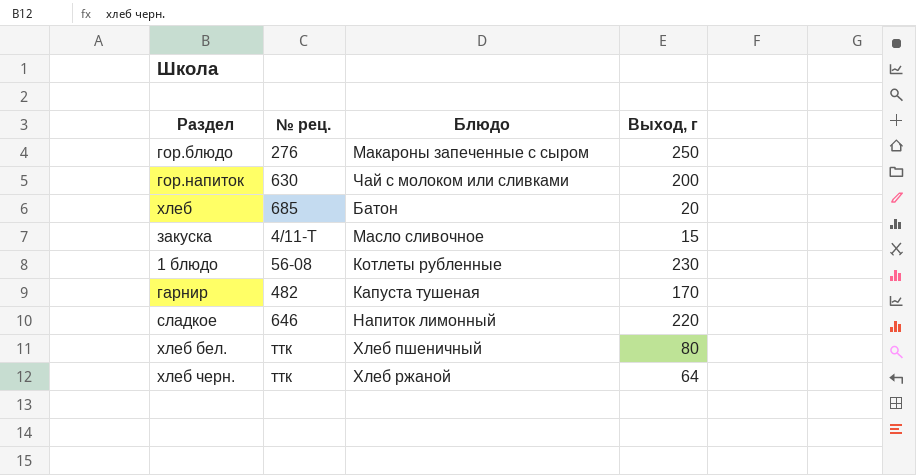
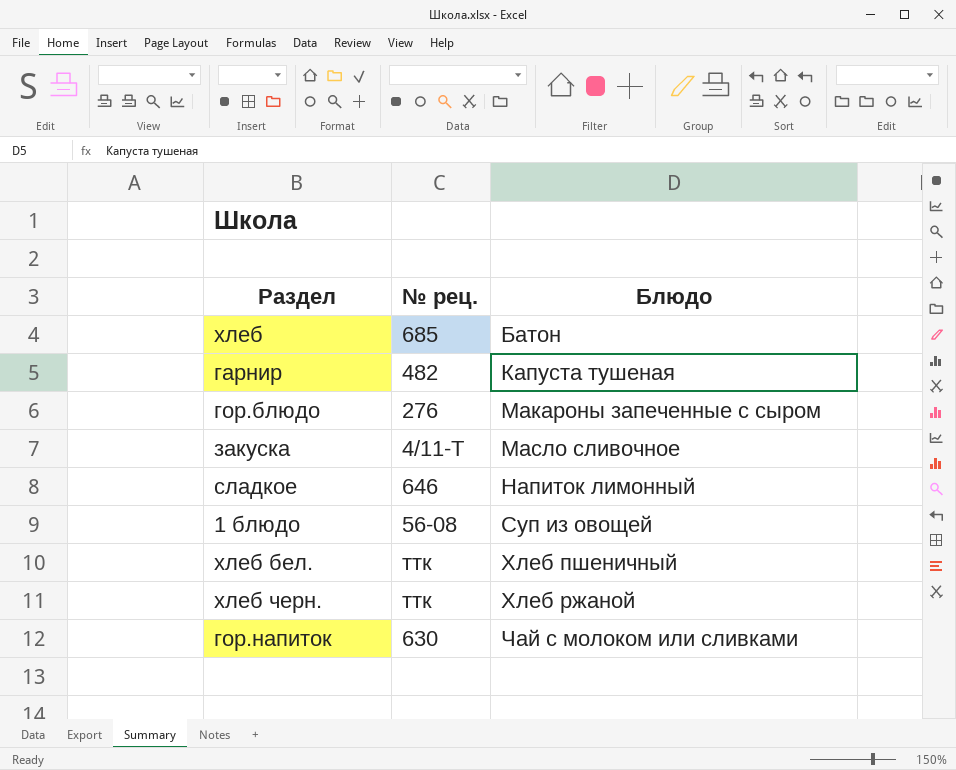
row order: none -> Блюдо ascending
column Выход, г | position: 4 -> none
1 блюдо | Блюдо: Котлеты рубленные -> Суп из овощей

